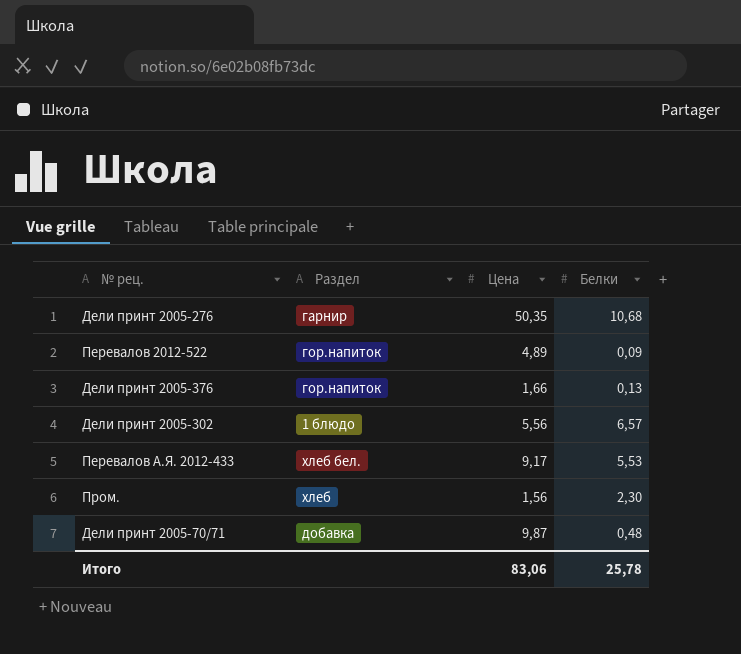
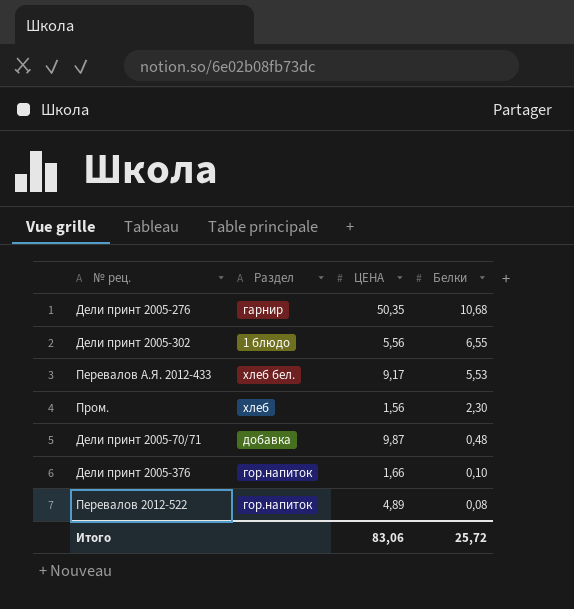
row order: none -> Белки descending
column name: Цена -> ЦЕНА
Дели принт 2005-302 | Белки: 6,57 -> 6,55
Дели принт 2005-376 | Белки: 0,13 -> 0,10
Перевалов 2012-522 | Белки: 0,09 -> 0,08
Итого | Белки: 25,78 -> 25,72

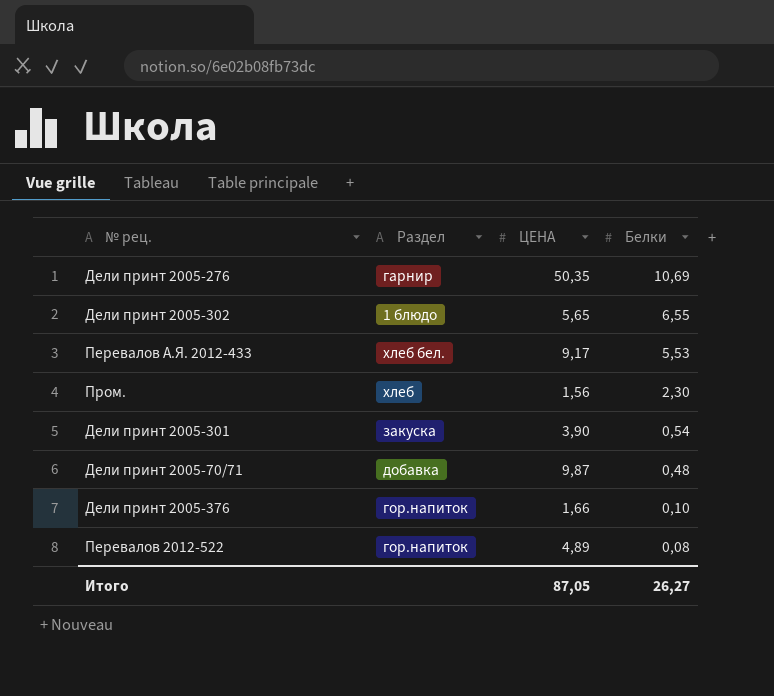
Дели принт 2005-276 | Белки: 10,68 -> 10,69
Дели принт 2005-302 | ЦЕНА: 5,56 -> 5,65
row Дели принт 2005-301: none -> закуска | 3,90 | 0,54
Итого | ЦЕНА: 83,06 -> 87,05
Итого | Белки: 25,72 -> 26,27

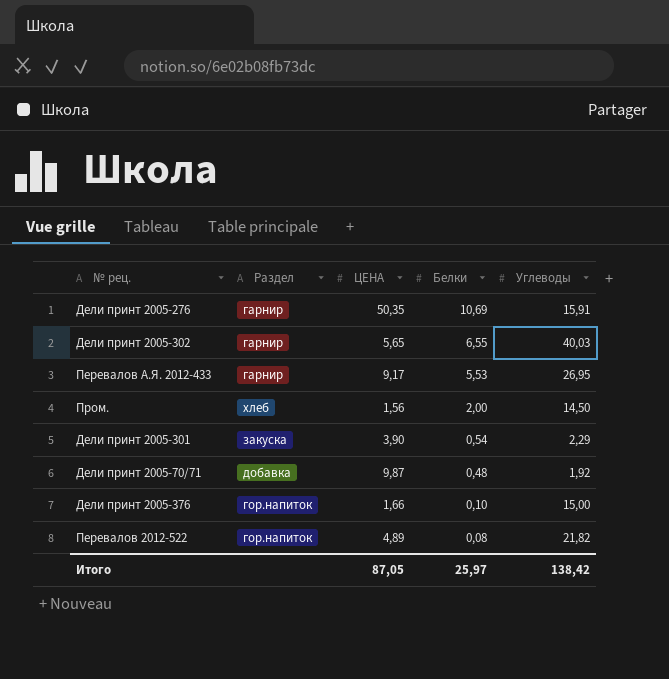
column Углеводы | position: none -> 5
Дели принт 2005-302 | Раздел: 1 блюдо -> гарнир
Перевалов А.Я. 2012-433 | Раздел: хлеб бел. -> гарнир
Пром. | Белки: 2,30 -> 2,00
Итого | Белки: 26,27 -> 25,97

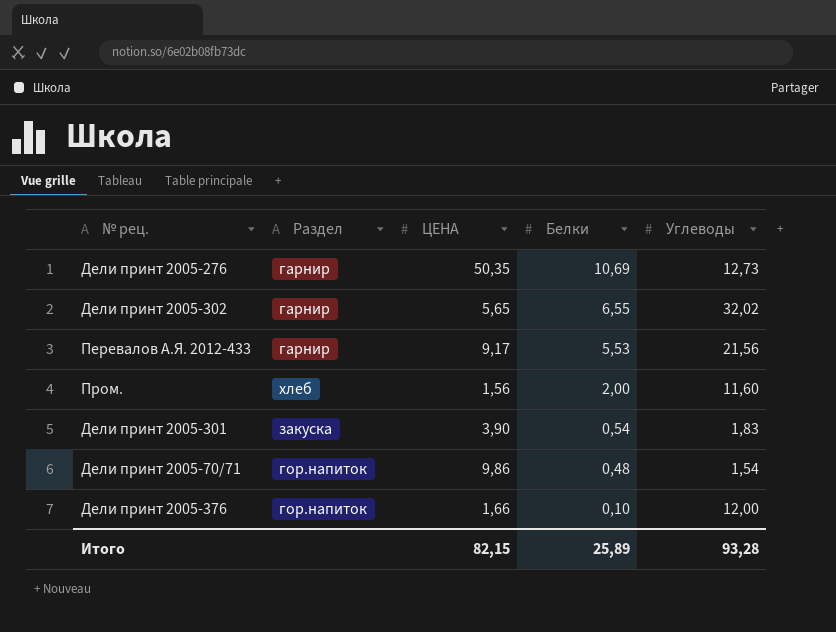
row Перевалов 2012-522: гор.напиток | 4,89 | 0,08 | 21,82 -> none
Дели принт 2005-276 | Углеводы: 15,91 -> 12,73
Дели принт 2005-302 | Углеводы: 40,03 -> 32,02
Перевалов А.Я. 2012-433 | Углеводы: 26,95 -> 21,56
Пром. | Углеводы: 14,50 -> 11,60
Дели принт 2005-301 | Углеводы: 2,29 -> 1,83
Дели принт 2005-70/71 | Раздел: добавка -> гор.напиток
Дели принт 2005-70/71 | ЦЕНА: 9,87 -> 9,86
Дели принт 2005-70/71 | Углеводы: 1,92 -> 1,54
Дели принт 2005-376 | Углеводы: 15,00 -> 12,00
Итого | ЦЕНА: 87,05 -> 82,15
Итого | Белки: 25,97 -> 25,89
Итого | Углеводы: 138,42 -> 93,28

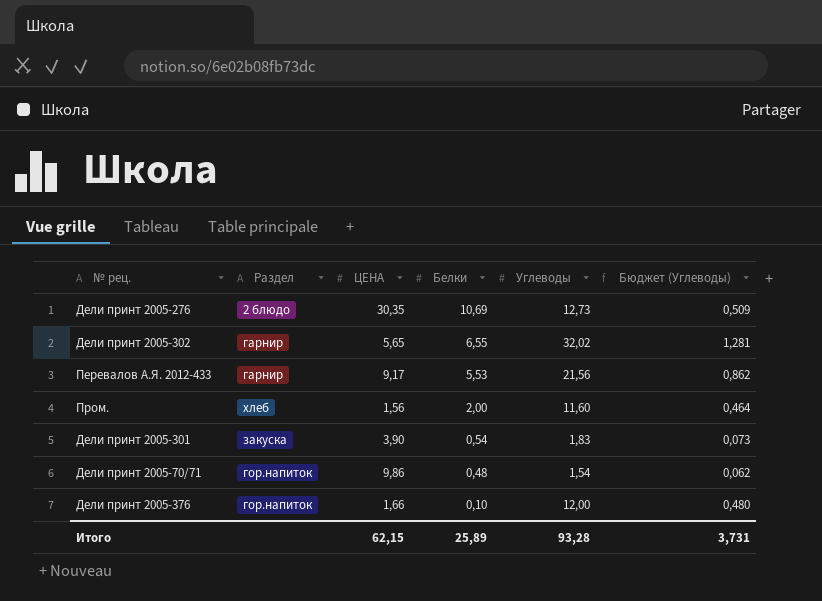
column Бюджет (Углеводы) | formula: none -> [Углеводы] * 0,04
Дели принт 2005-276 | Раздел: гарнир -> 2 блюдо
Дели принт 2005-276 | ЦЕНА: 50,35 -> 30,35
Итого | ЦЕНА: 82,15 -> 62,15

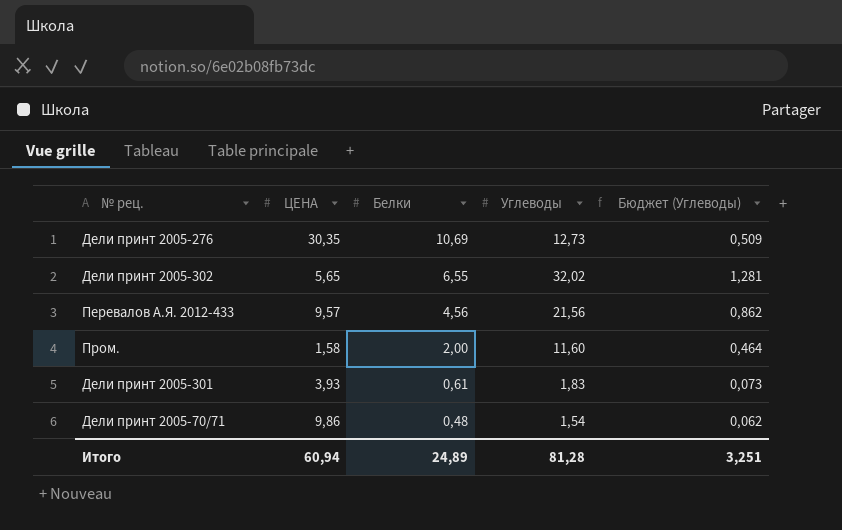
column Раздел | position: 2 -> none
row Дели принт 2005-376: гор.напиток | 1,66 | 0,10 | 12,00 | 0,480 -> none
Перевалов А.Я. 2012-433 | ЦЕНА: 9,17 -> 9,57
Перевалов А.Я. 2012-433 | Белки: 5,53 -> 4,56
Пром. | ЦЕНА: 1,56 -> 1,58
Дели принт 2005-301 | ЦЕНА: 3,90 -> 3,93
Дели принт 2005-301 | Белки: 0,54 -> 0,61
Итого | ЦЕНА: 62,15 -> 60,94
Итого | Белки: 25,89 -> 24,89
Итого | Углеводы: 93,28 -> 81,28
Итого | Бюджет (Углеводы): 3,731 -> 3,251

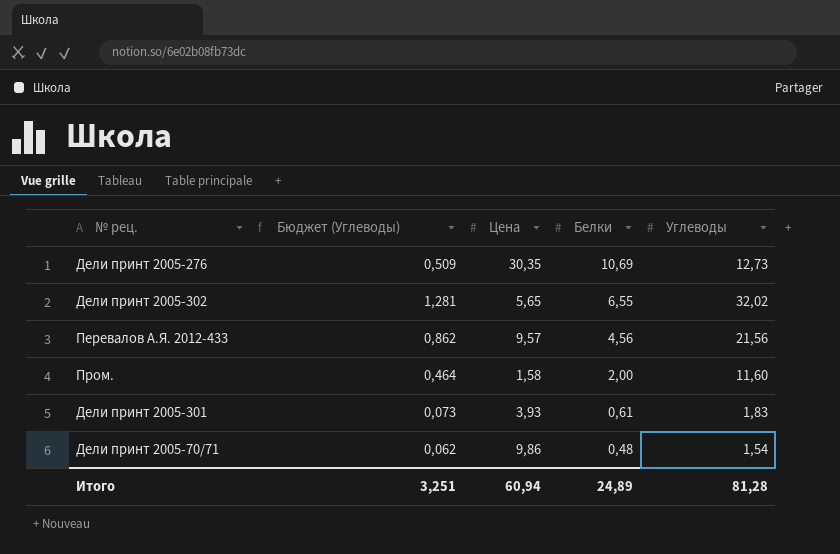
column Бюджет (Углеводы) | position: 5 -> 2
column name: ЦЕНА -> Цена

